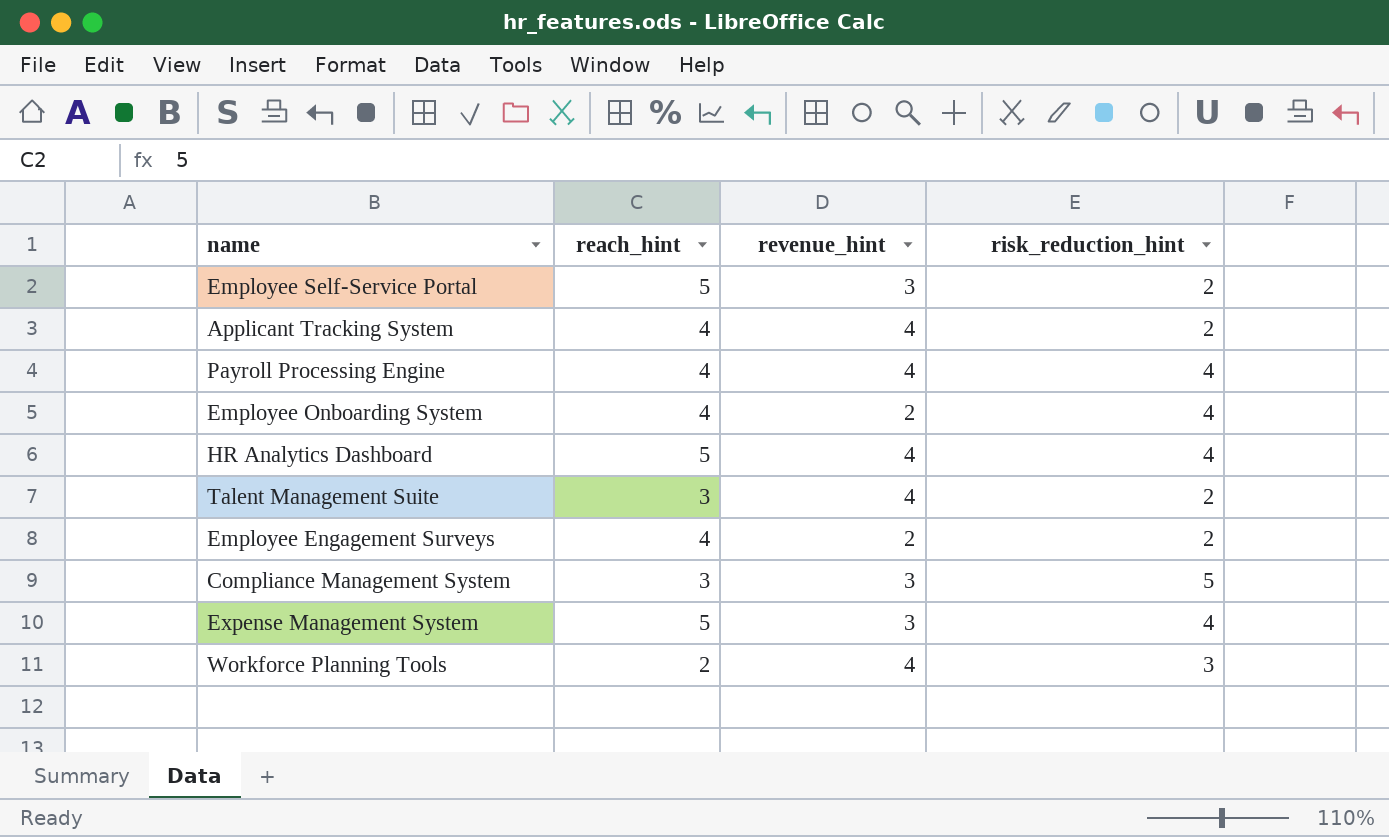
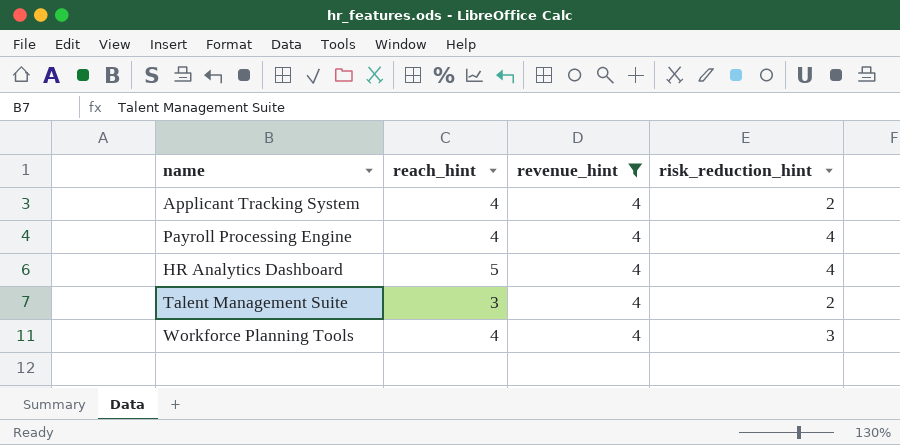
filter: none -> revenue_hint = 4
Workforce Planning Tools | reach_hint: 2 -> 4

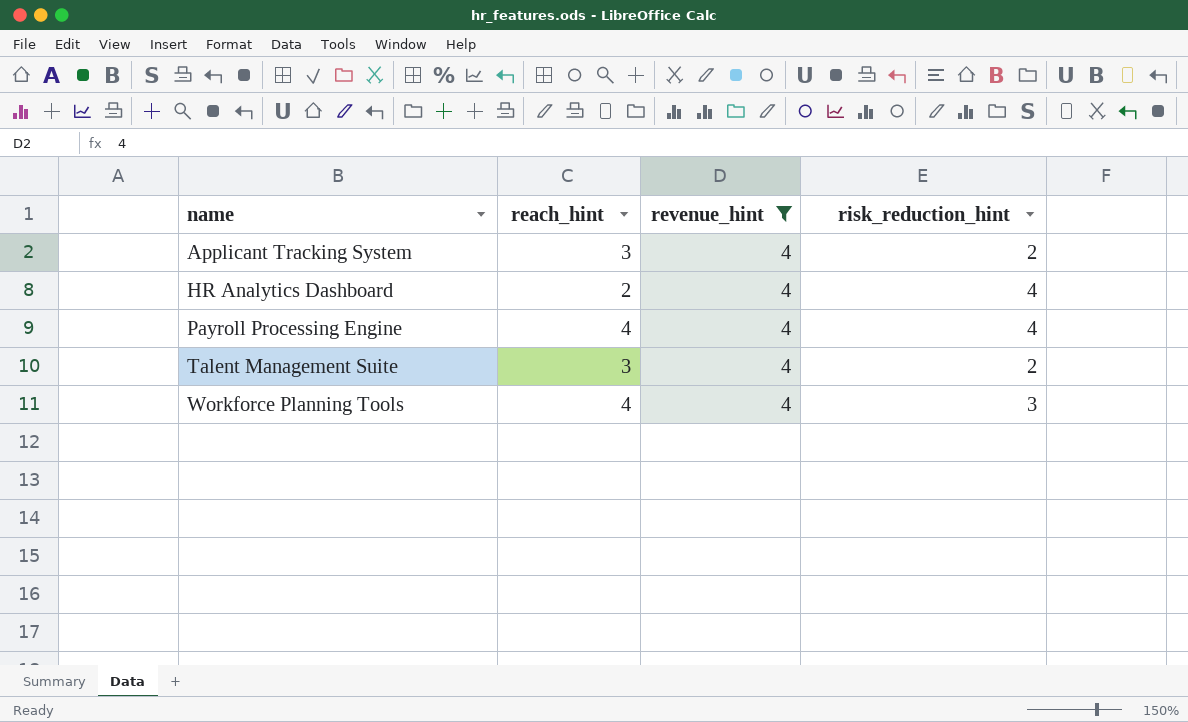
row order: none -> name ascending
Applicant Tracking System | reach_hint: 4 -> 3
HR Analytics Dashboard | reach_hint: 5 -> 2

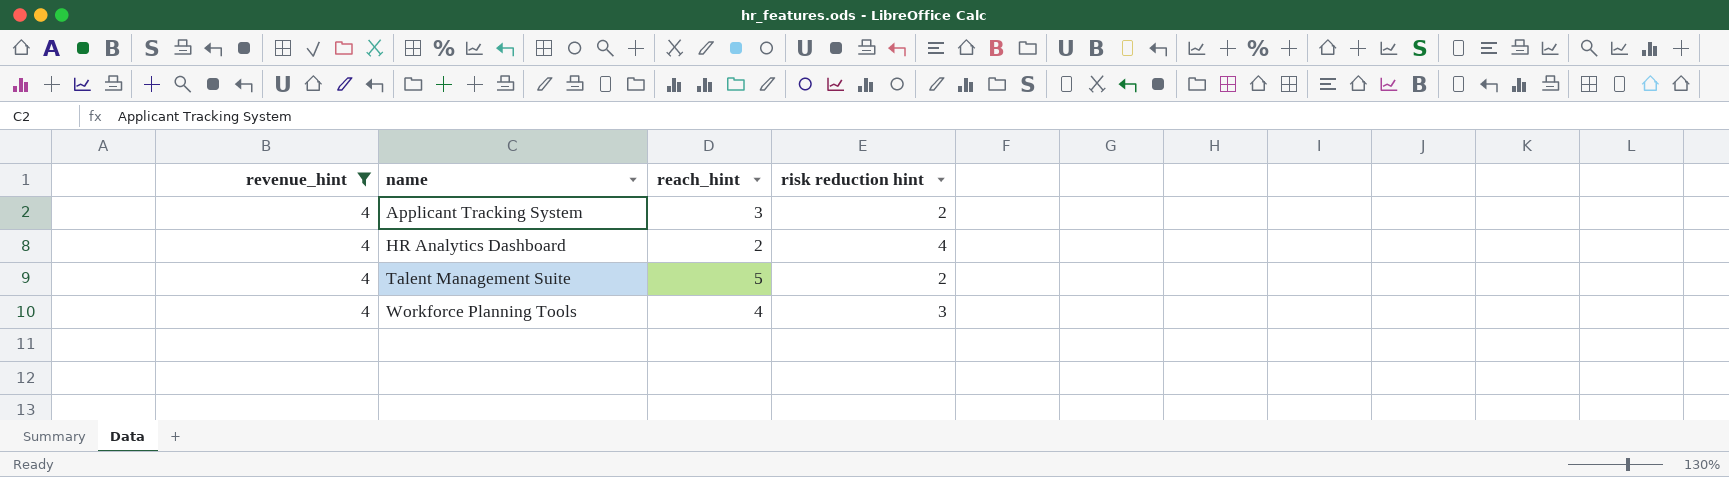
column revenue_hint | position: 3 -> 1
column name: risk_reduction_hint -> risk reduction hint
row Payroll Processing Engine: 4 | 4 | 4 -> none
Talent Management Suite | reach_hint: 3 -> 5

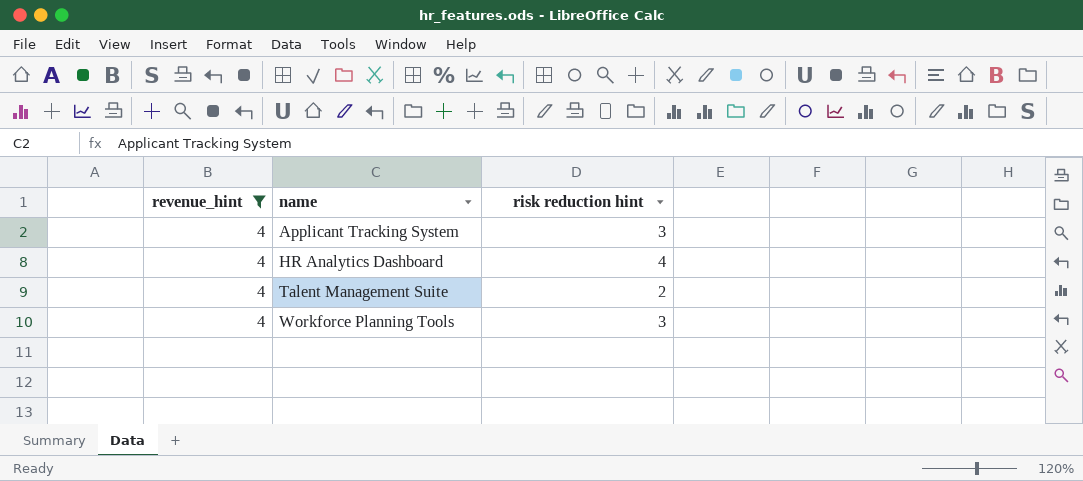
column reach_hint | position: 3 -> none
Applicant Tracking System | risk reduction hint: 2 -> 3

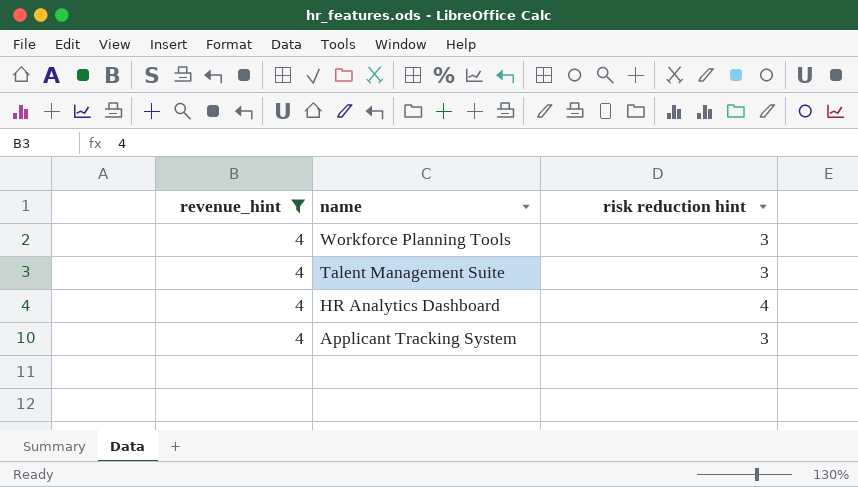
row order: name ascending -> name descending
Talent Management Suite | risk reduction hint: 2 -> 3

